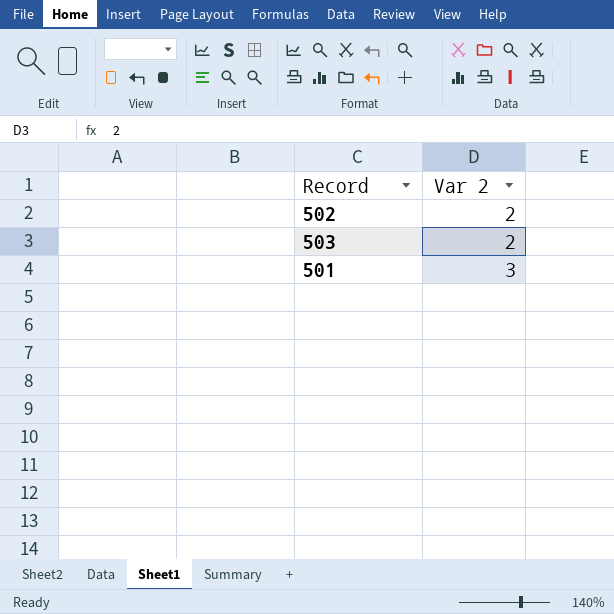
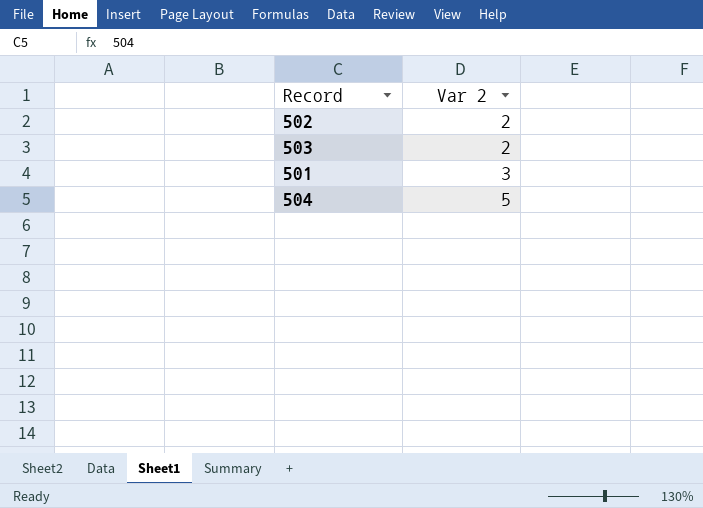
row 504: none -> 5

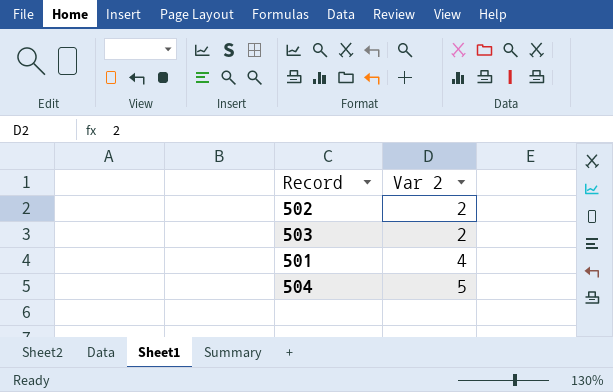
501 | Var 2: 3 -> 4

